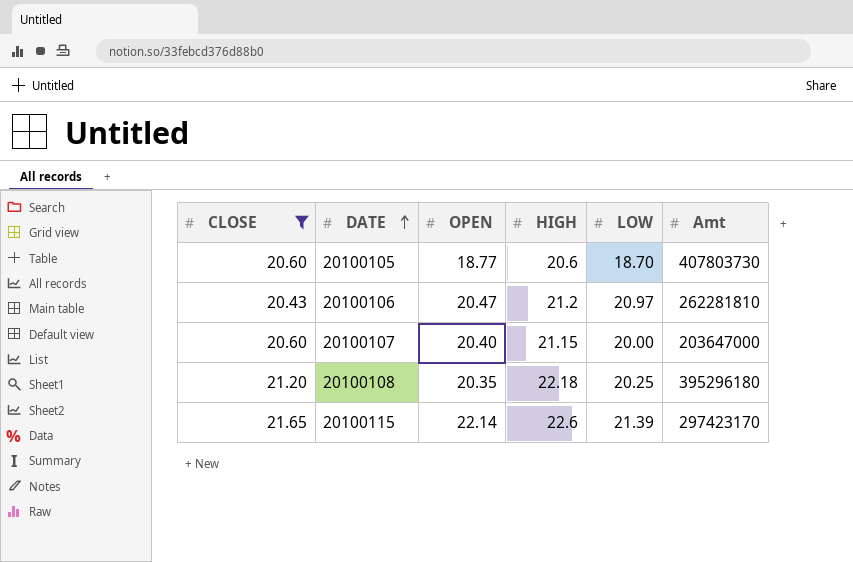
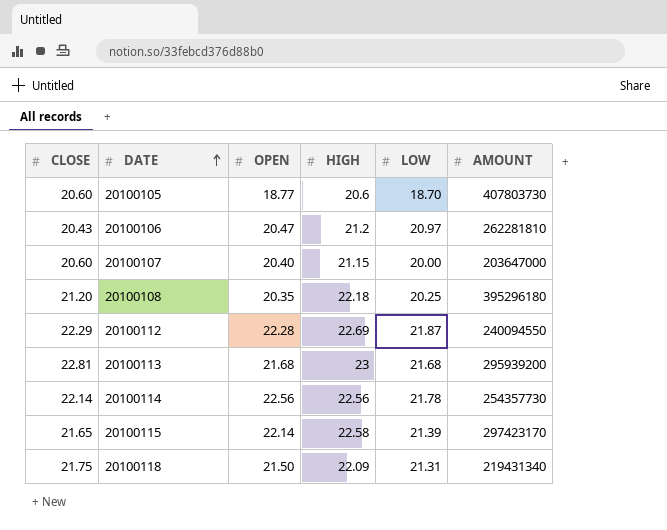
filter: CLOSE <= 21.65 -> none
column name: Amt -> AMOUNT
20100115 | HIGH: 22.6 -> 22.58

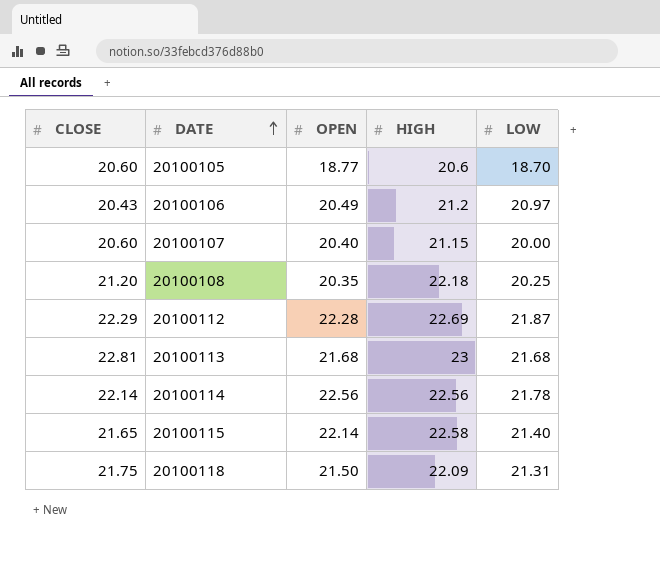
column AMOUNT | position: 6 -> none
20100106 | OPEN: 20.47 -> 20.49
20100115 | LOW: 21.39 -> 21.40

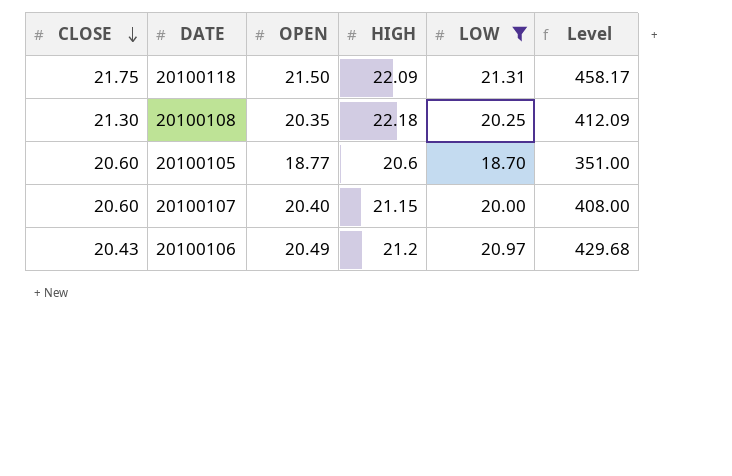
filter: none -> LOW <= 21.31
row order: DATE ascending -> CLOSE descending
column Level | formula: none -> [OPEN] * [LOW]
20100108 | CLOSE: 21.20 -> 21.30

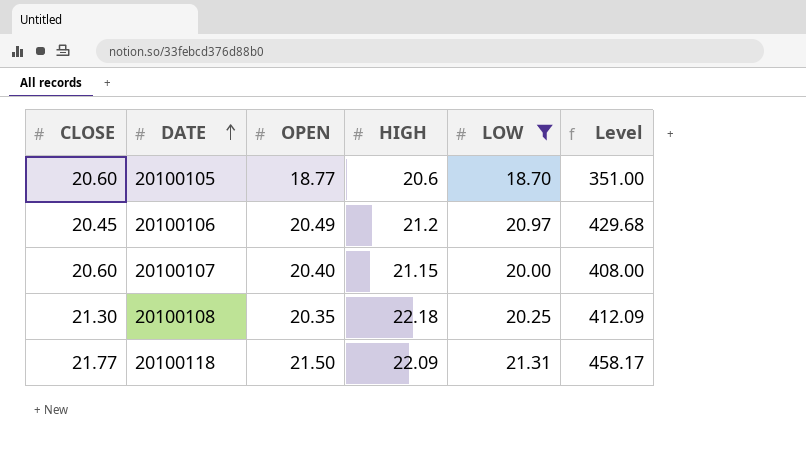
row order: CLOSE descending -> DATE ascending
20100106 | CLOSE: 20.43 -> 20.45
20100118 | CLOSE: 21.75 -> 21.77

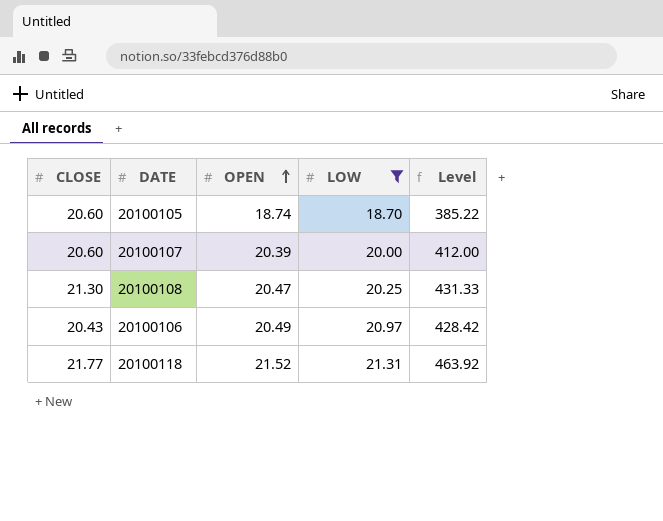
row order: DATE ascending -> OPEN ascending
column HIGH | position: 4 -> none
column Level | formula: [OPEN] * [LOW] -> [CLOSE] * [LOW]
20100105 | OPEN: 18.77 -> 18.74
20100107 | OPEN: 20.40 -> 20.39
20100108 | OPEN: 20.35 -> 20.47
20100106 | CLOSE: 20.45 -> 20.43
20100118 | OPEN: 21.50 -> 21.52

